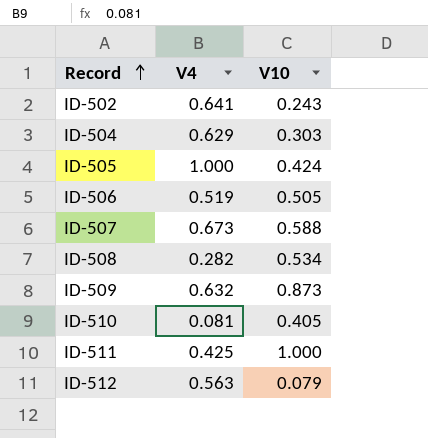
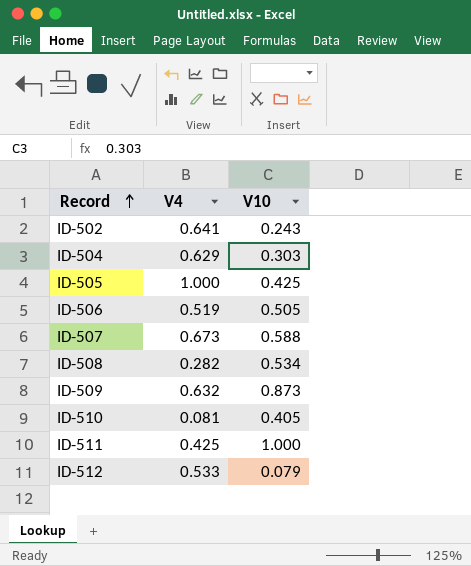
ID-505 | V10: 0.424 -> 0.425
ID-512 | V4: 0.563 -> 0.533

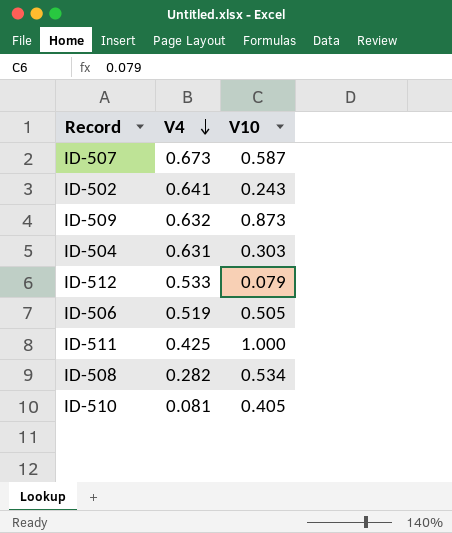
row order: Record ascending -> V4 descending
row ID-505: 1.000 | 0.425 -> none
ID-507 | V10: 0.588 -> 0.587
ID-504 | V4: 0.629 -> 0.631

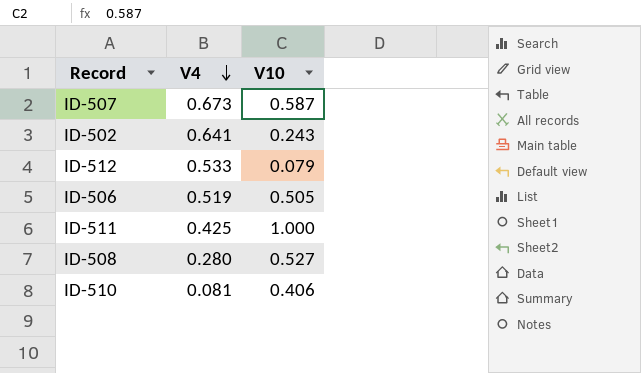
row ID-509: 0.632 | 0.873 -> none
row ID-504: 0.631 | 0.303 -> none
ID-508 | V4: 0.282 -> 0.280
ID-508 | V10: 0.534 -> 0.527
ID-510 | V10: 0.405 -> 0.406

